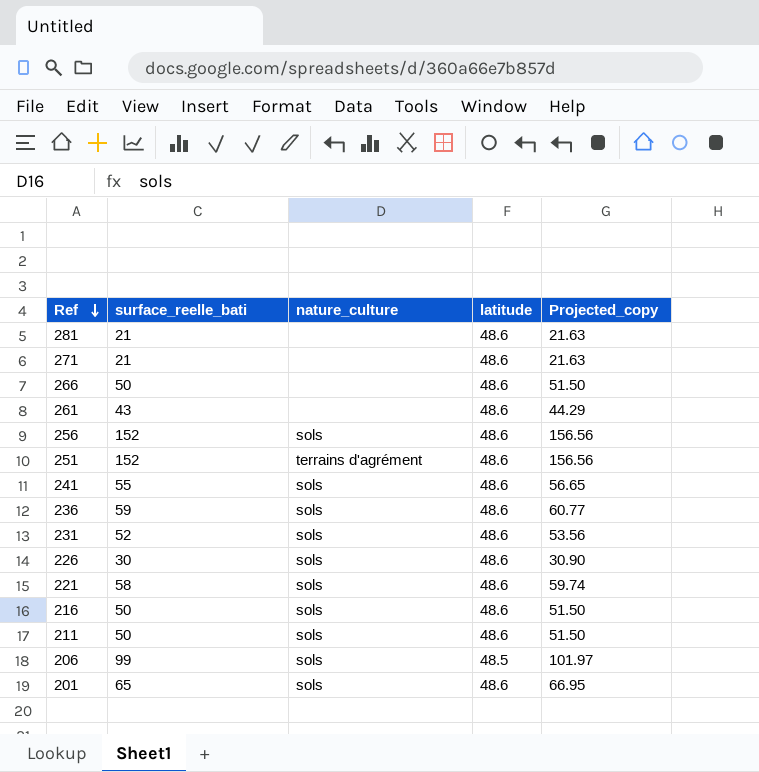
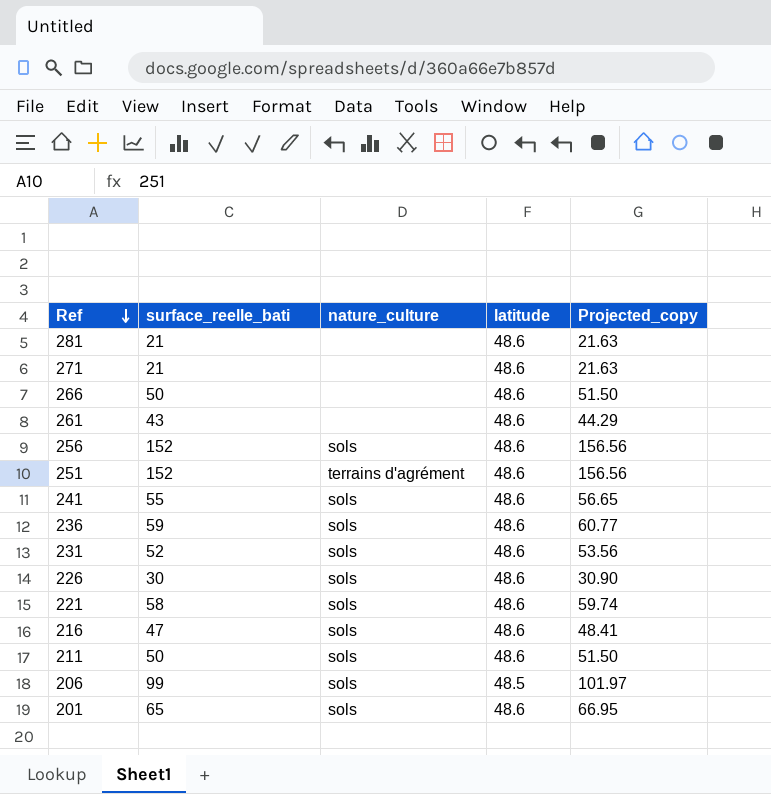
216 | surface_reelle_bati: 50 -> 47
216 | Projected_copy: 51.50 -> 48.41

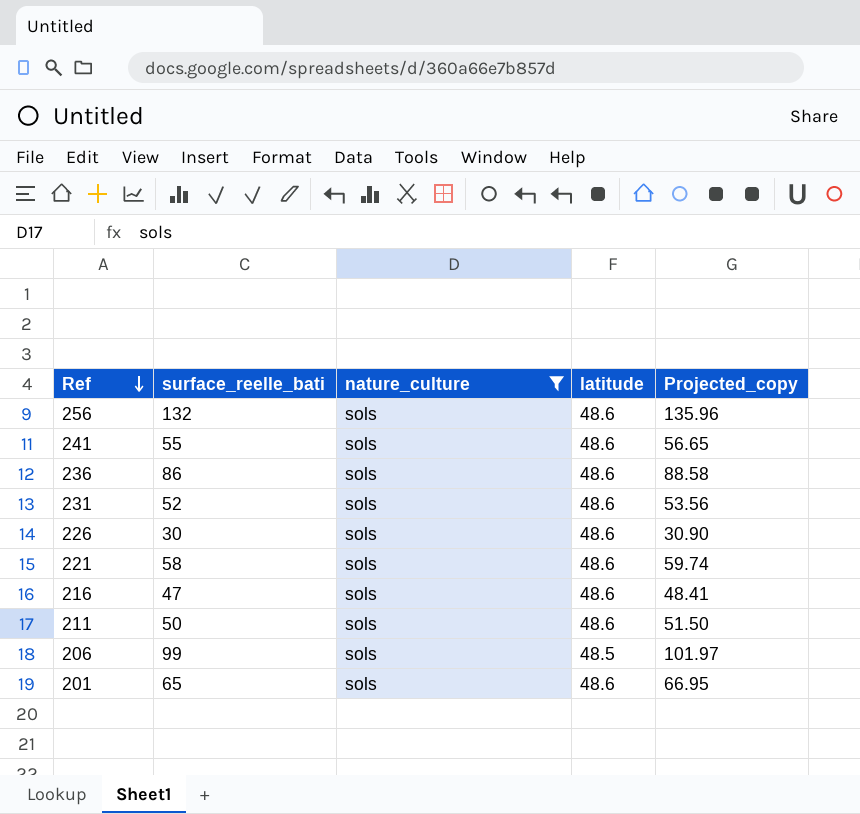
filter: none -> nature_culture = sols
256 | surface_reelle_bati: 152 -> 132
256 | Projected_copy: 156.56 -> 135.96
236 | surface_reelle_bati: 59 -> 86
236 | Projected_copy: 60.77 -> 88.58

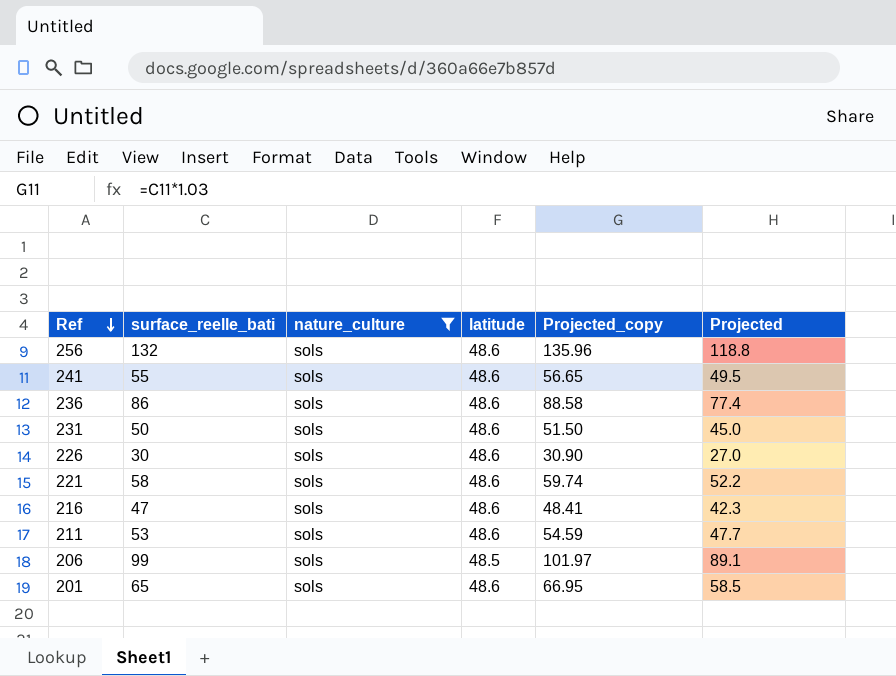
column Projected | formula: none -> [surface_reelle_bati] * 0.9
231 | surface_reelle_bati: 52 -> 50
231 | Projected_copy: 53.56 -> 51.50
211 | surface_reelle_bati: 50 -> 53
211 | Projected_copy: 51.50 -> 54.59

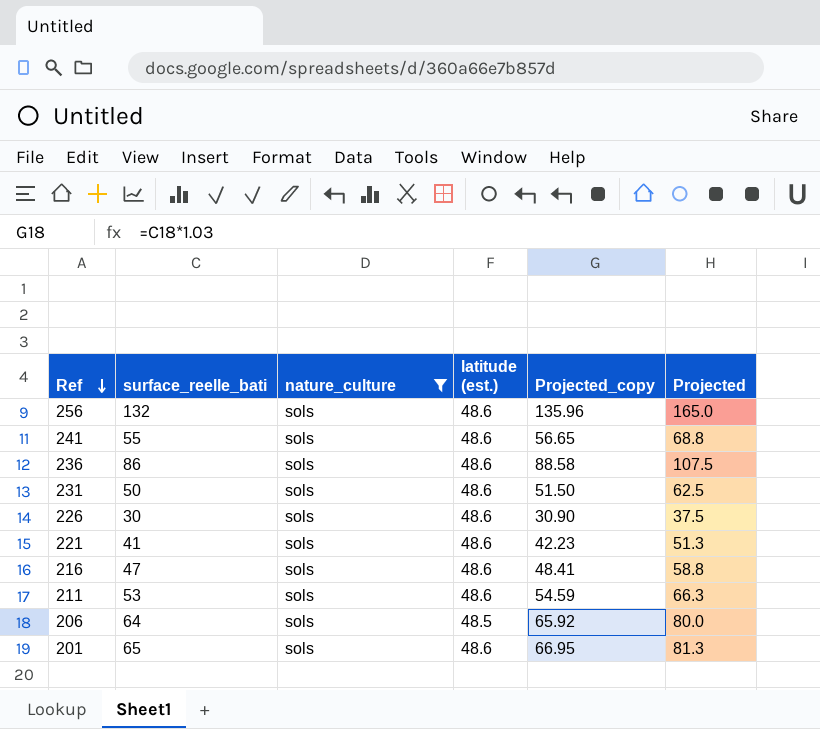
column name: latitude -> latitude (est.)
column Projected | formula: [surface_reelle_bati] * 0.9 -> [surface_reelle_bati] * 1.25
221 | surface_reelle_bati: 58 -> 41
221 | Projected_copy: 59.74 -> 42.23
206 | surface_reelle_bati: 99 -> 64
206 | Projected_copy: 101.97 -> 65.92

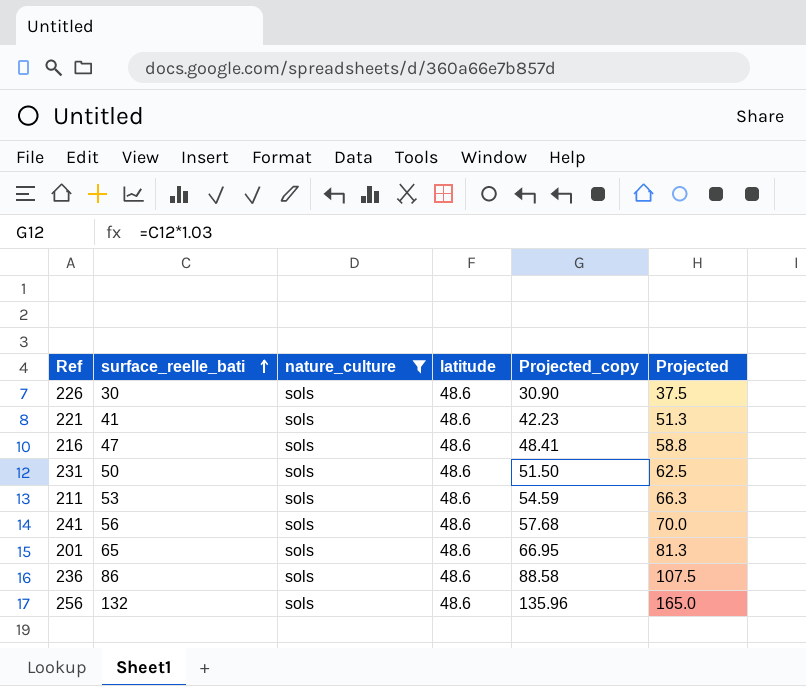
row order: Ref descending -> surface_reelle_bati ascending
column name: latitude (est.) -> latitude
row 206: 64 | sols | 48.5 | 65.92 | 80.0 -> none
241 | surface_reelle_bati: 55 -> 56
241 | Projected_copy: 56.65 -> 57.68
241 | Projected: 68.8 -> 70.0

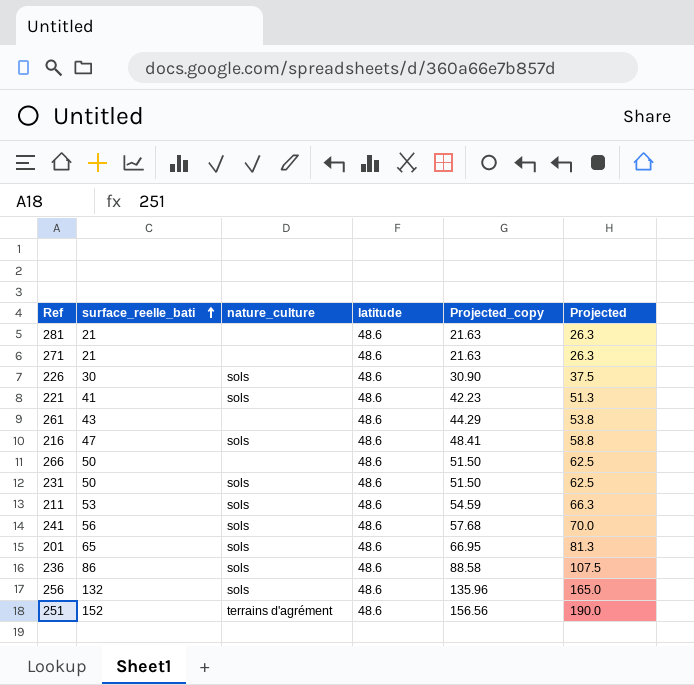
filter: nature_culture = sols -> none

